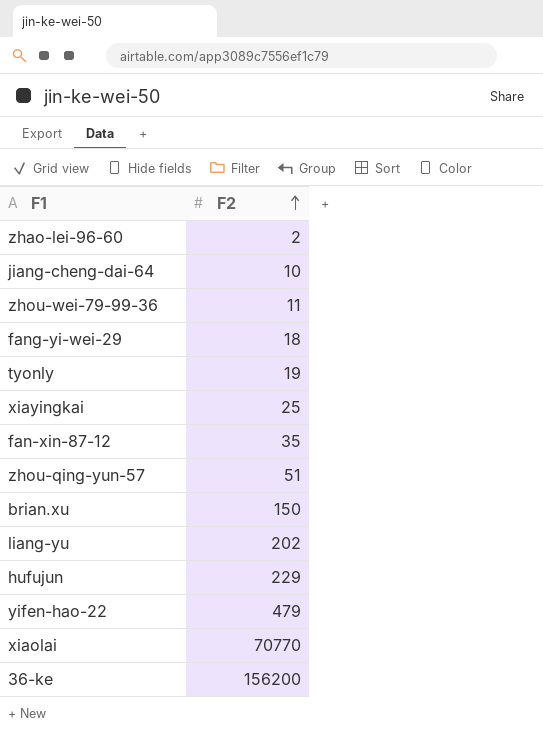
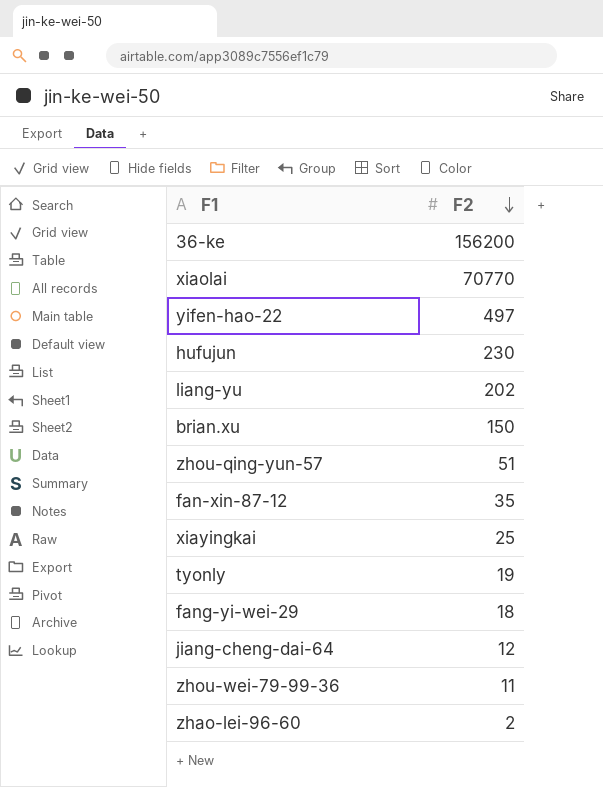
row order: F2 ascending -> F2 descending
yifen-hao-22 | F2: 479 -> 497
hufujun | F2: 229 -> 230
jiang-cheng-dai-64 | F2: 10 -> 12

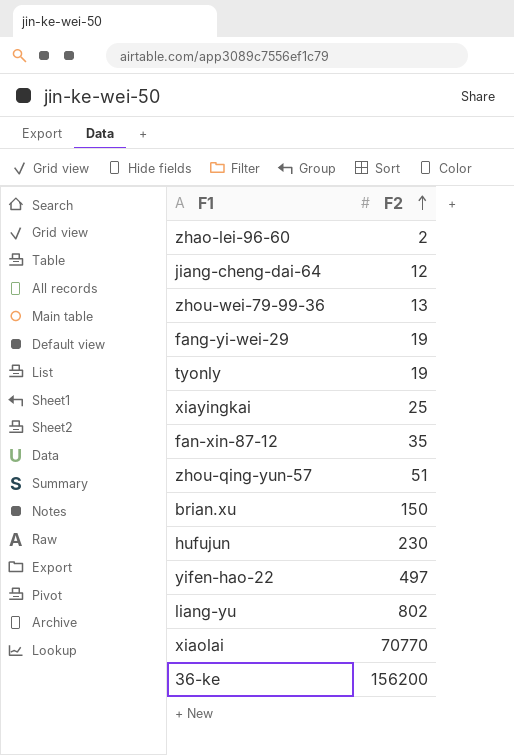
row order: F2 descending -> F2 ascending
zhou-wei-79-99-36 | F2: 11 -> 13
fang-yi-wei-29 | F2: 18 -> 19
liang-yu | F2: 202 -> 802

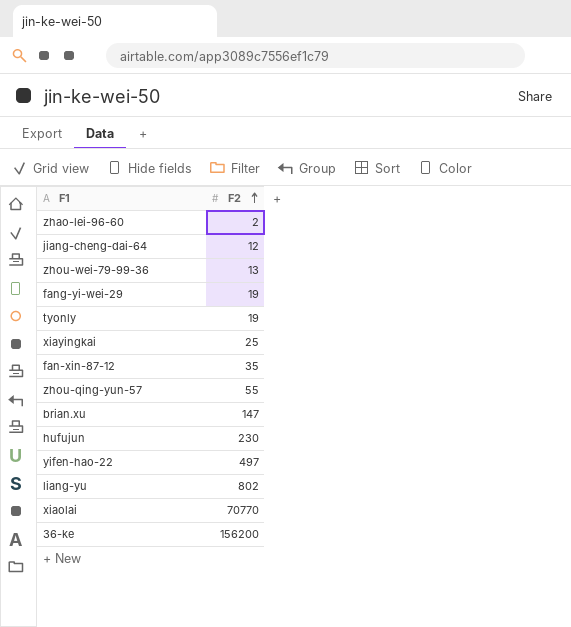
zhou-qing-yun-57 | F2: 51 -> 55
brian.xu | F2: 150 -> 147

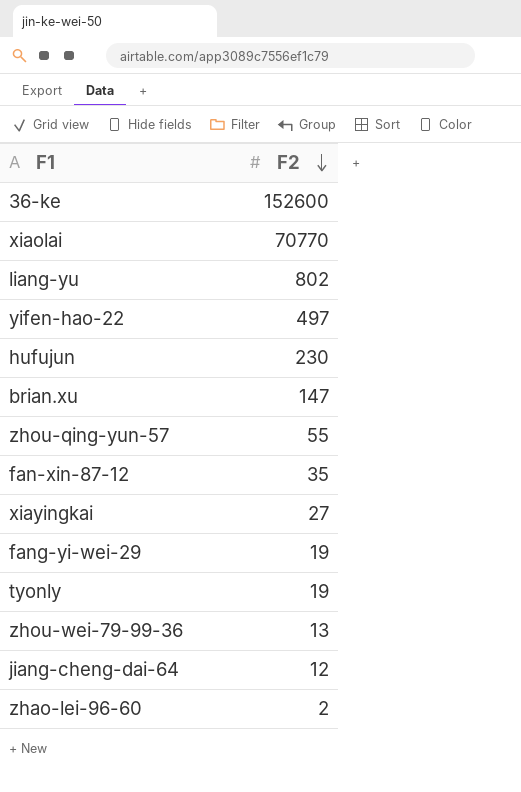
row order: F2 ascending -> F2 descending
36-ke | F2: 156200 -> 152600
xiayingkai | F2: 25 -> 27

